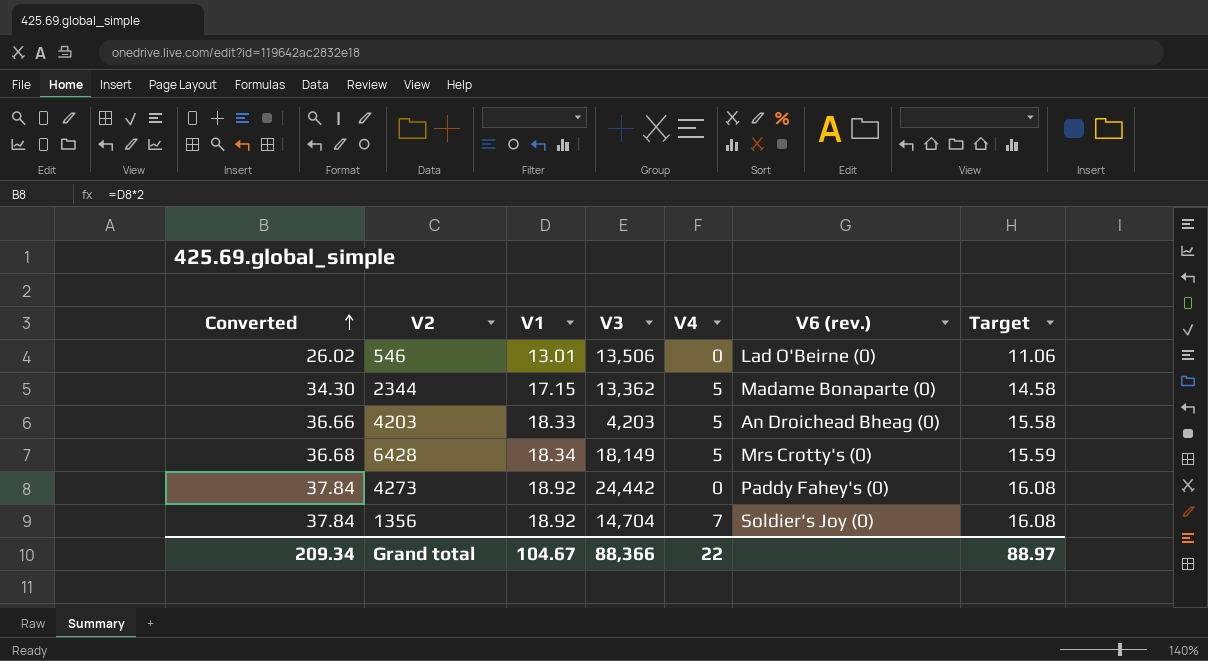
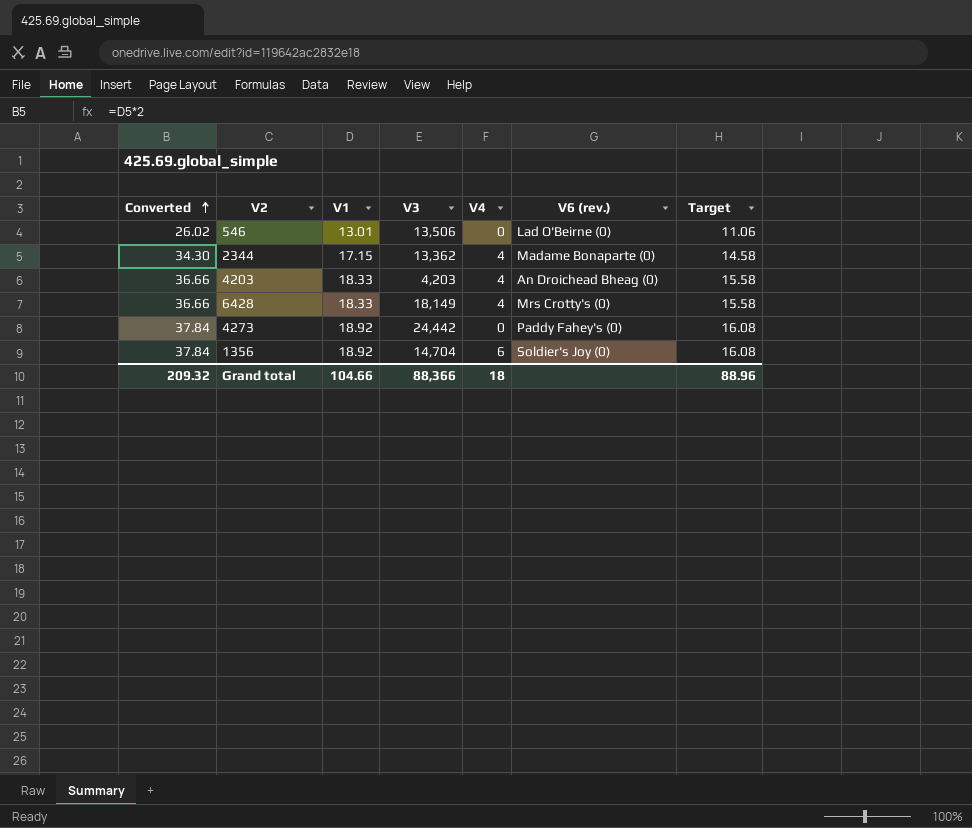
2344 | V4: 5 -> 4
4203 | V4: 5 -> 4
6428 | Converted: 36.68 -> 36.66
6428 | V1: 18.34 -> 18.33
6428 | V4: 5 -> 4
6428 | Target: 15.59 -> 15.58
1356 | V4: 7 -> 6
Grand total | Converted: 209.34 -> 209.32
Grand total | V1: 104.67 -> 104.66
Grand total | V4: 22 -> 18
Grand total | Target: 88.97 -> 88.96

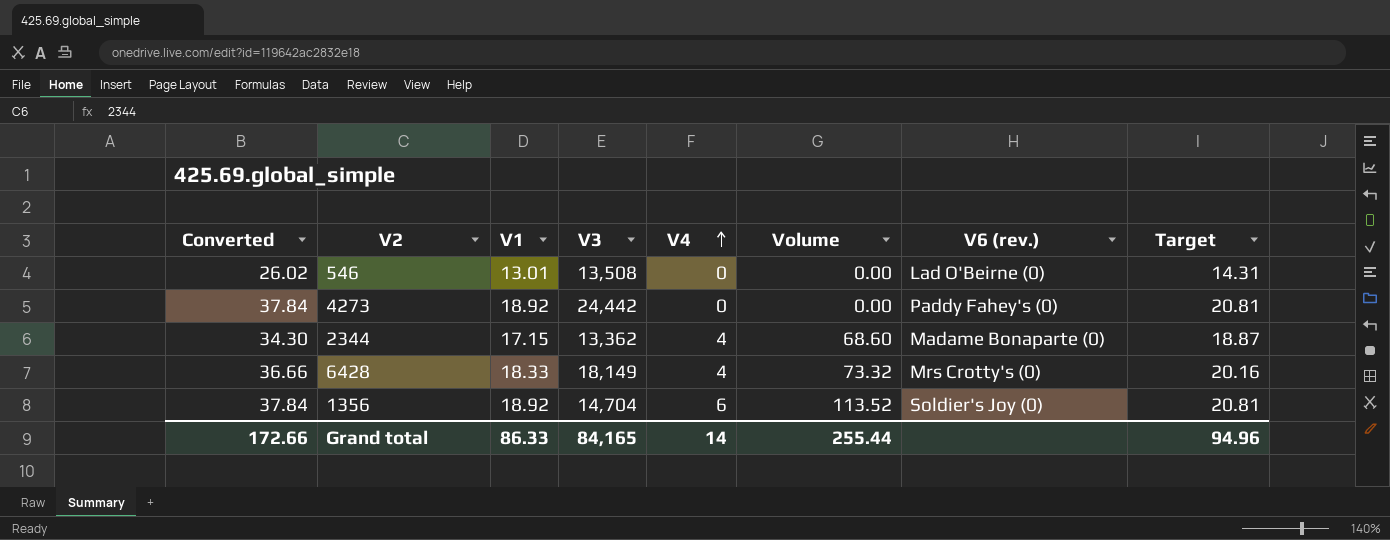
row order: Converted ascending -> V4 ascending
column Volume | formula: none -> [V1] * [V4]
column Target | formula: [V1] * 0.85 -> [V1] * 1.1
row 4203: 36.66 | 18.33 | 4,203 | 4 | An Droichead Bheag (0) | 15.58 -> none
546 | V3: 13,506 -> 13,508
Grand total | Converted: 209.32 -> 172.66
Grand total | V1: 104.66 -> 86.33
Grand total | V3: 88,366 -> 84,165
Grand total | V4: 18 -> 14
Grand total | Target: 88.96 -> 94.96

